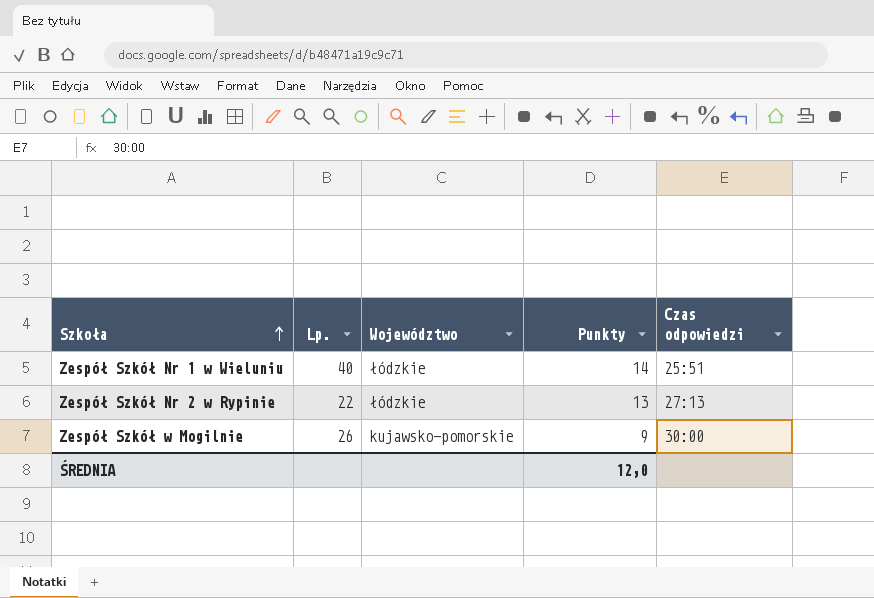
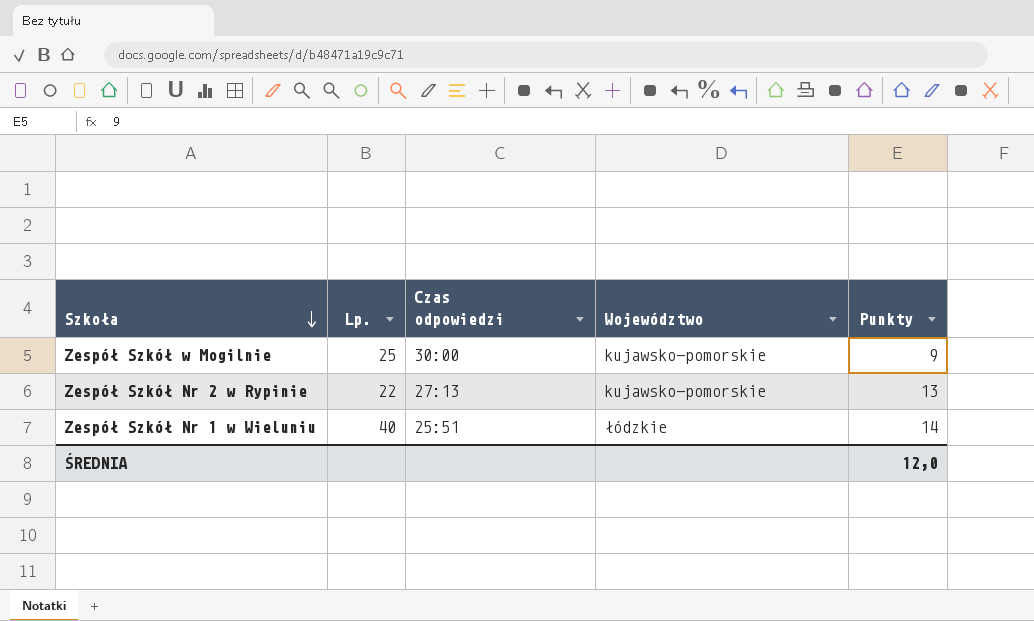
row order: Szkoła ascending -> Szkoła descending
column Czas odpowiedzi | position: 5 -> 3
Zespół Szkół w Mogilnie | Lp.: 26 -> 25
Zespół Szkół Nr 2 w Rypinie | Województwo: łódzkie -> kujawsko-pomorskie

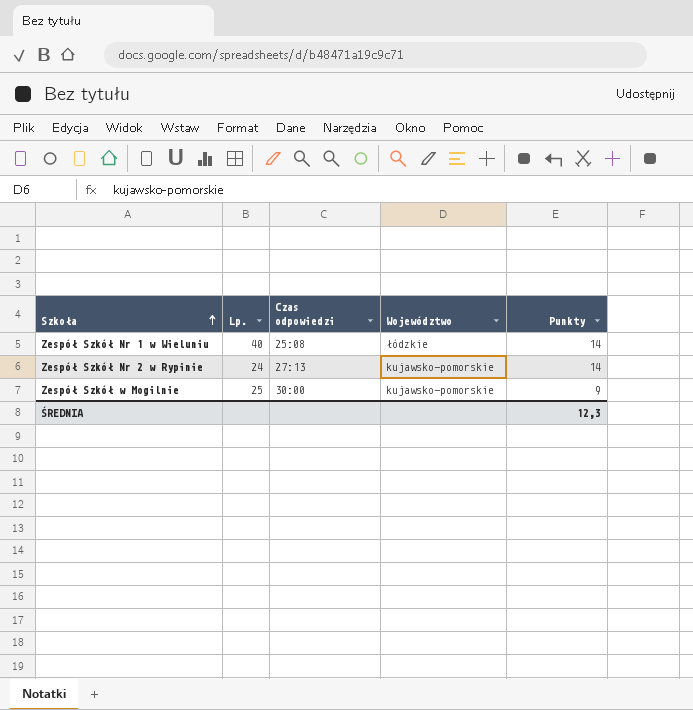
row order: Szkoła descending -> Szkoła ascending
Zespół Szkół Nr 1 w Wieluniu | Czas odpowiedzi: 25:51 -> 25:08
Zespół Szkół Nr 2 w Rypinie | Lp.: 22 -> 24
Zespół Szkół Nr 2 w Rypinie | Punkty: 13 -> 14
ŚREDNIA | Punkty: 12,0 -> 12,3

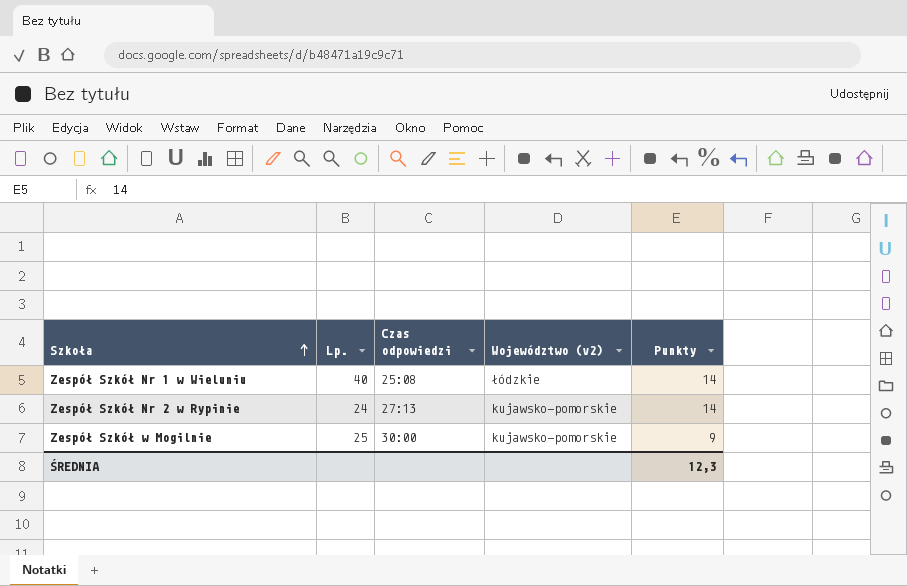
column name: Województwo -> Województwo (v2)

